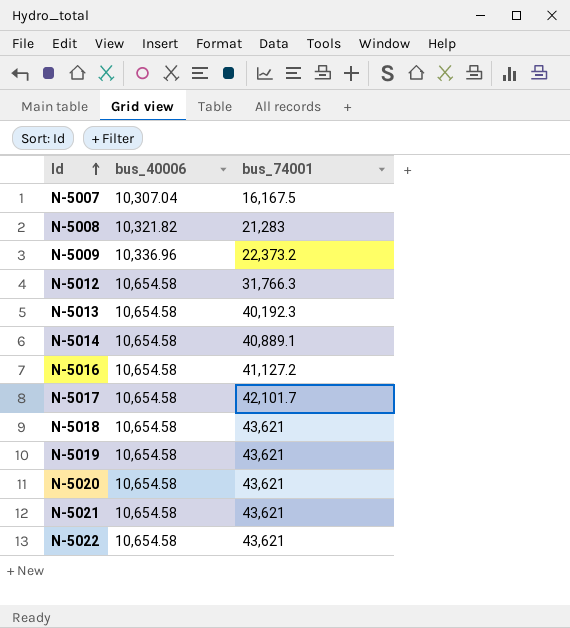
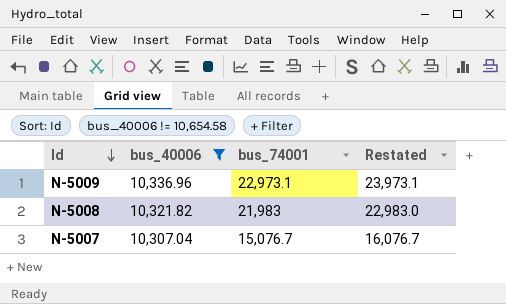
filter: none -> bus_40006 != 10,654.58
row order: Id ascending -> Id descending
column Restated | formula: none -> [bus_74001] + 1000
N-5009 | bus_74001: 22,373.2 -> 22,973.1
N-5008 | bus_74001: 21,283 -> 21,983
N-5007 | bus_74001: 16,167.5 -> 15,076.7

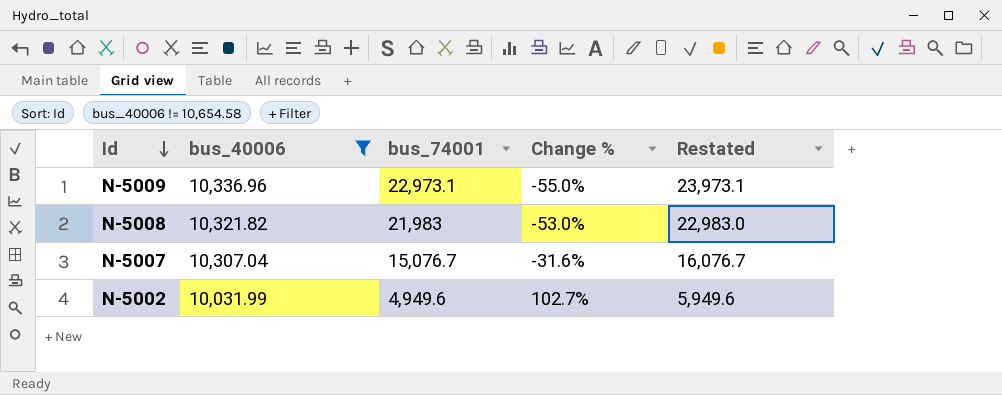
column Change % | formula: none -> ([bus_40006] - [bus_74001]) / [bus_74001]
row N-5002: none -> 10,031.99 | 4,949.6 | 102.7% | 5,949.6

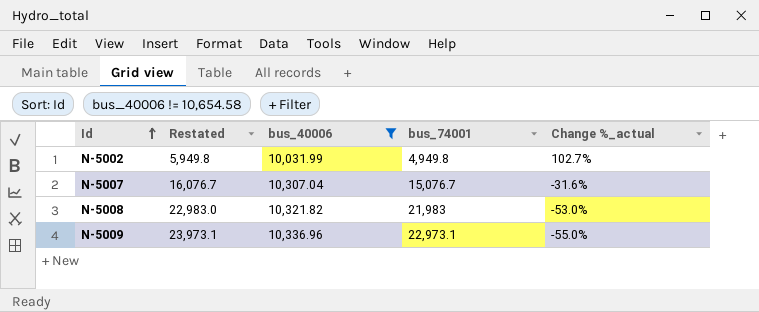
row order: Id descending -> Id ascending
column Restated | position: 5 -> 2
column name: Change % -> Change %_actual
N-5002 | Restated: 5,949.6 -> 5,949.8
N-5002 | bus_74001: 4,949.6 -> 4,949.8

